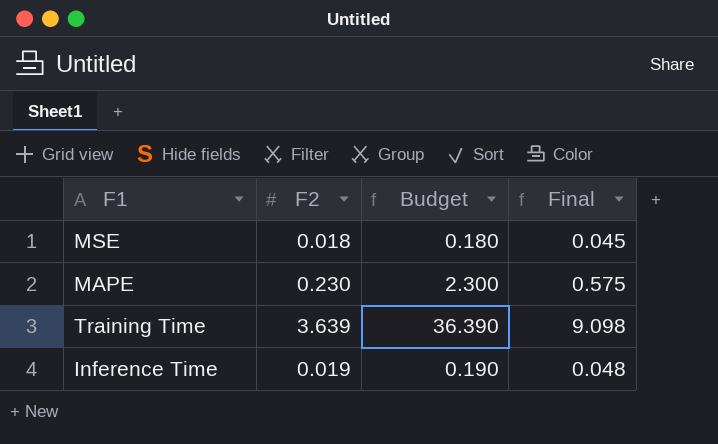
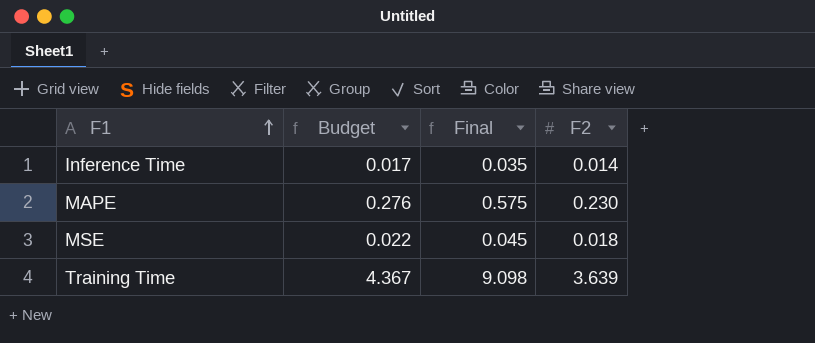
row order: none -> F1 ascending
column Budget | formula: [F2] * 10 -> [F2] * 1.2
column F2 | position: 2 -> 4
Inference Time | Final: 0.048 -> 0.035
Inference Time | F2: 0.019 -> 0.014

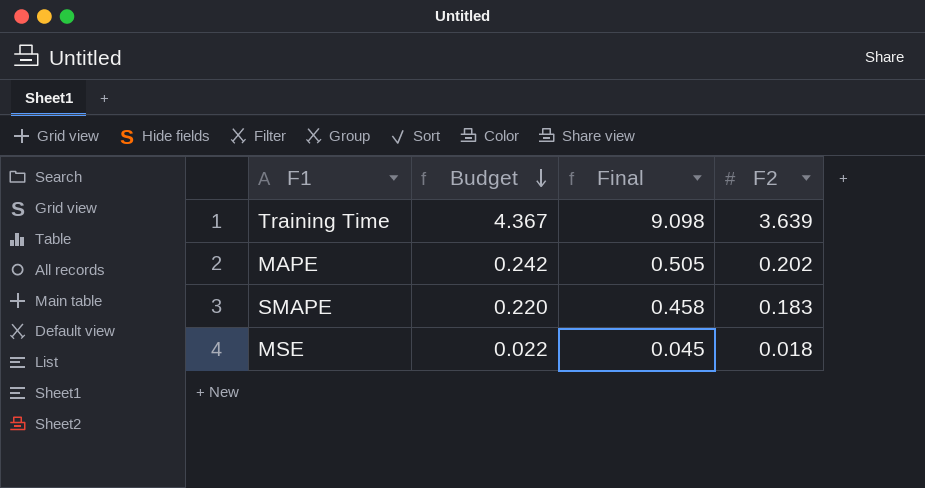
row order: F1 ascending -> Budget descending
row Inference Time: 0.017 | 0.035 | 0.014 -> none
MAPE | Budget: 0.276 -> 0.242
MAPE | Final: 0.575 -> 0.505
MAPE | F2: 0.230 -> 0.202
row SMAPE: none -> 0.220 | 0.458 | 0.183

